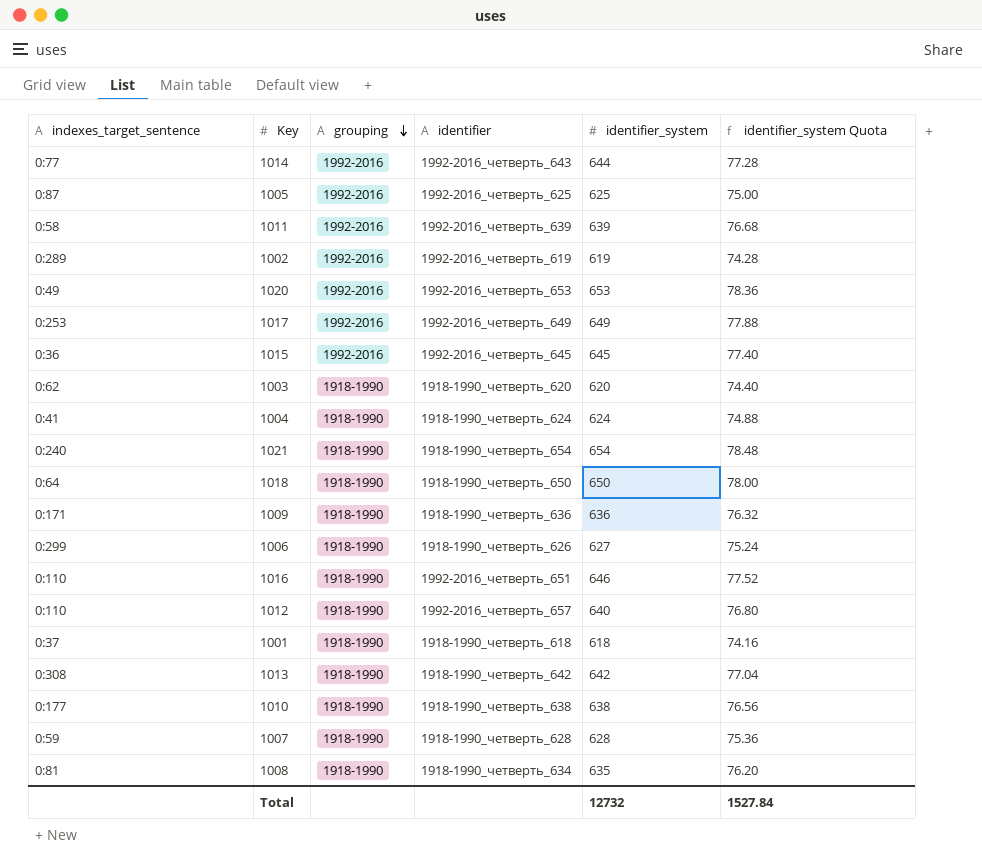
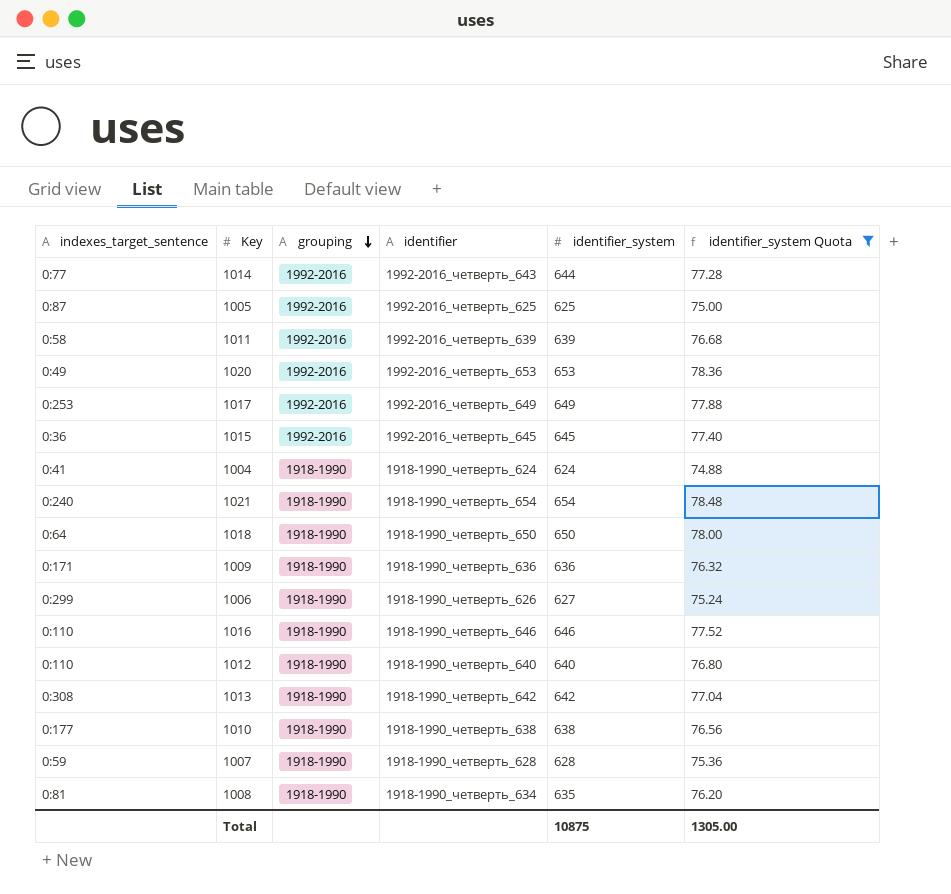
filter: none -> identifier_system Quota >= 74.88
1016 | identifier: 1992-2016_четверть_651 -> 1918-1990_четверть_646
1012 | identifier: 1992-2016_четверть_657 -> 1918-1990_четверть_640
Total | identifier_system: 12732 -> 10875
Total | identifier_system Quota: 1527.84 -> 1305.00

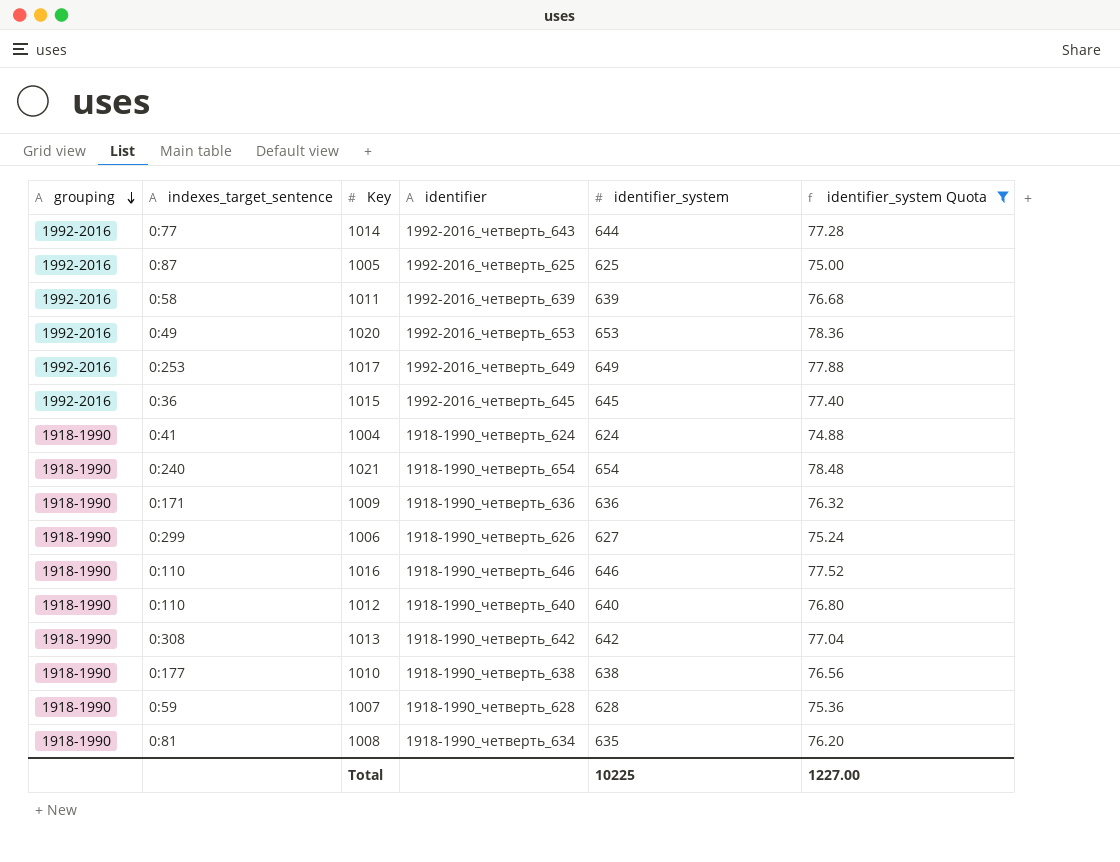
column grouping | position: 3 -> 1
row 1018: 0:64 | 1918-1990 | 1918-1990_четверть_650 | 650 | 78.00 -> none
Total | identifier_system: 10875 -> 10225
Total | identifier_system Quota: 1305.00 -> 1227.00

